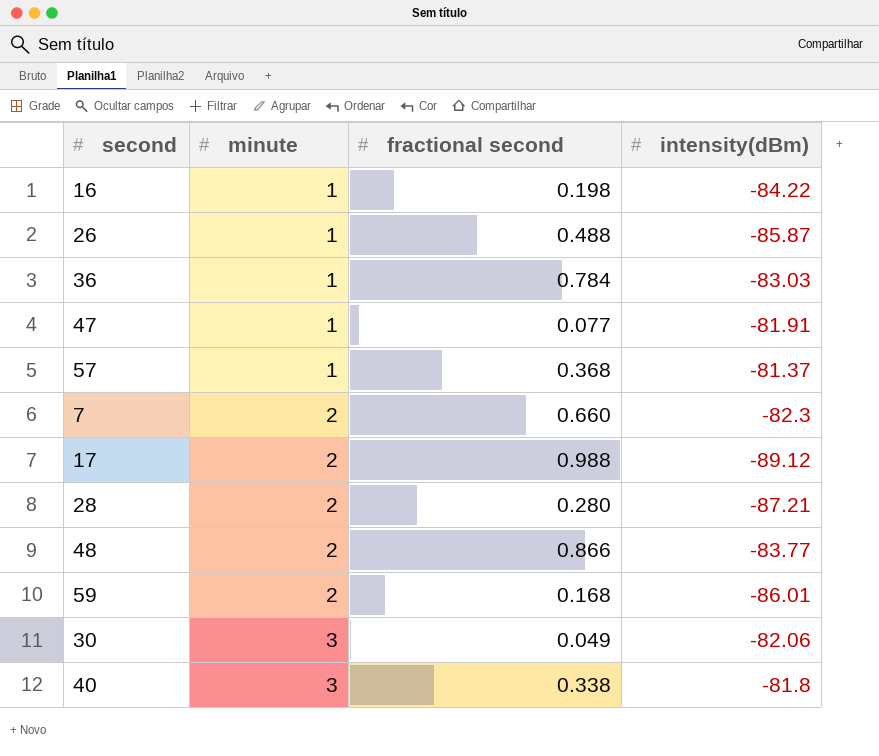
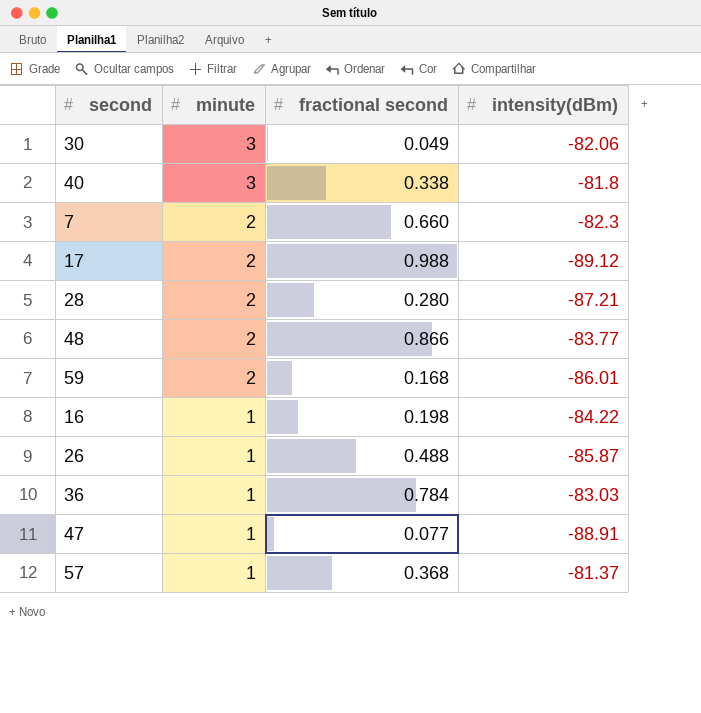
row order: minute ascending -> minute descending
47 | intensity(dBm): -81.91 -> -88.91

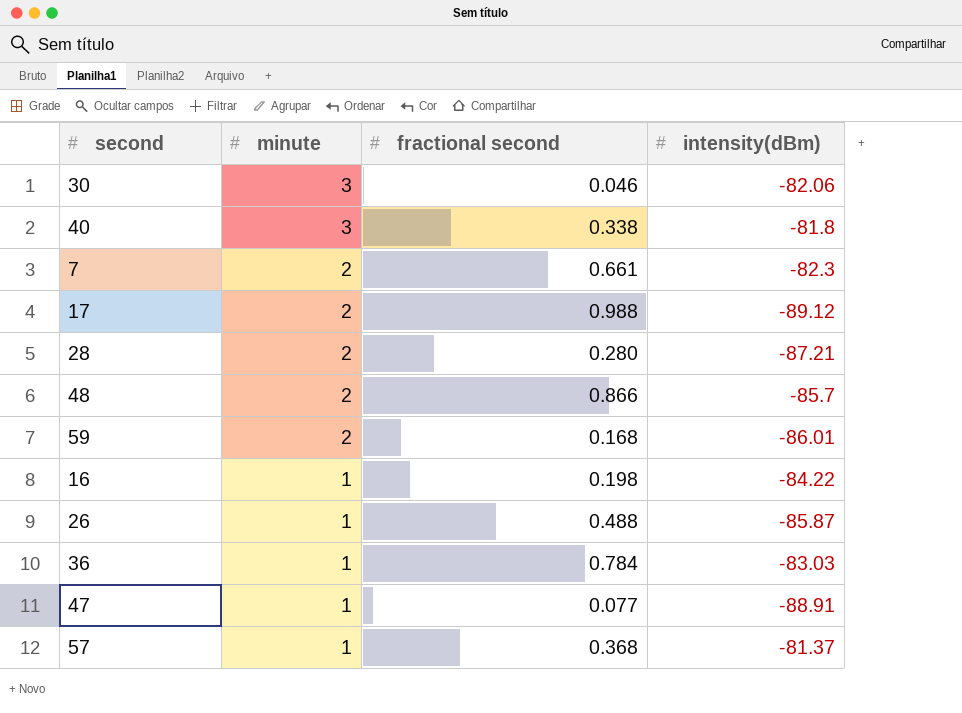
30 | fractional second: 0.049 -> 0.046
7 | fractional second: 0.660 -> 0.661
48 | intensity(dBm): -83.77 -> -85.7

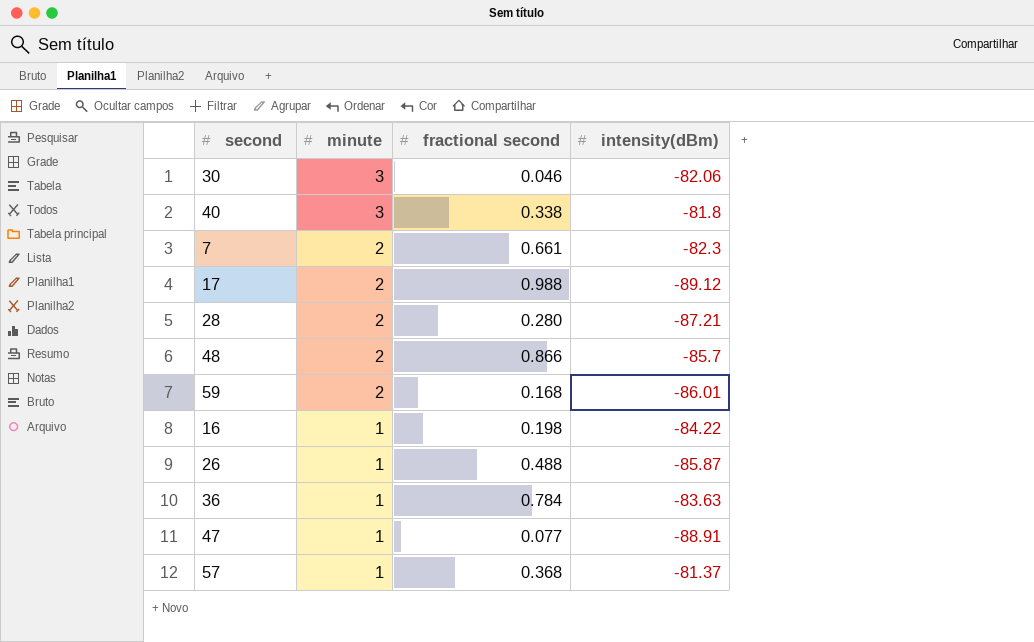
36 | intensity(dBm): -83.03 -> -83.63

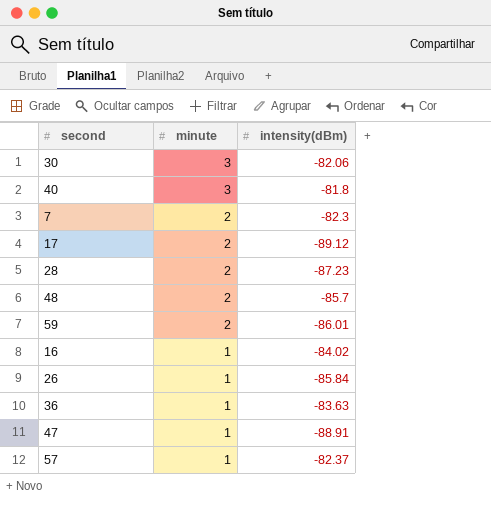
column fractional second | position: 3 -> none
28 | intensity(dBm): -87.21 -> -87.23
16 | intensity(dBm): -84.22 -> -84.02
26 | intensity(dBm): -85.87 -> -85.84
57 | intensity(dBm): -81.37 -> -82.37

